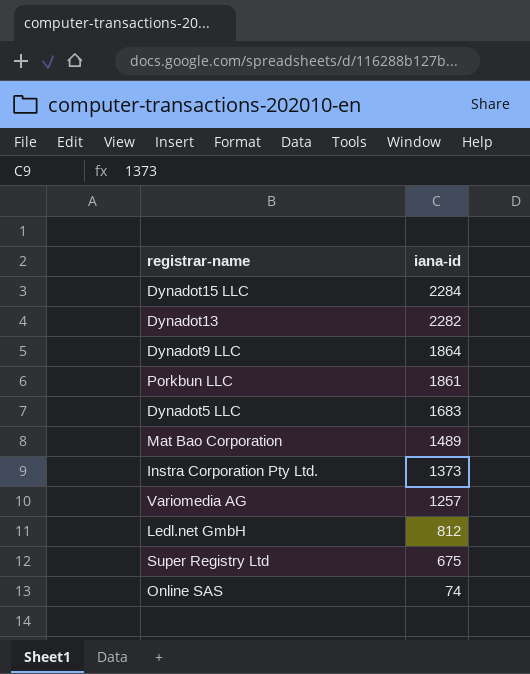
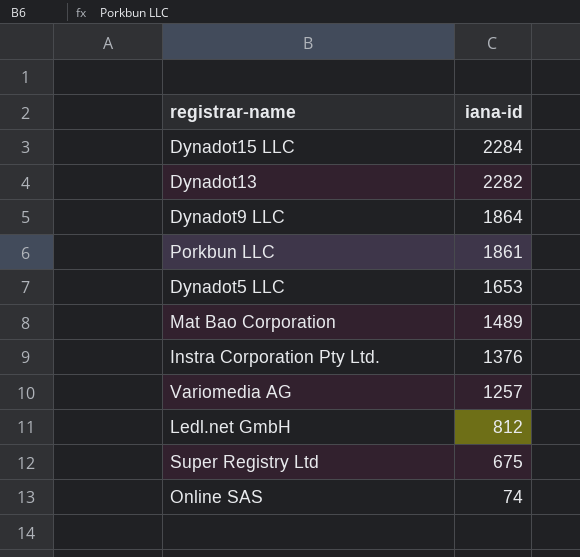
Dynadot5 LLC | iana-id: 1683 -> 1653
Instra Corporation Pty Ltd. | iana-id: 1373 -> 1376

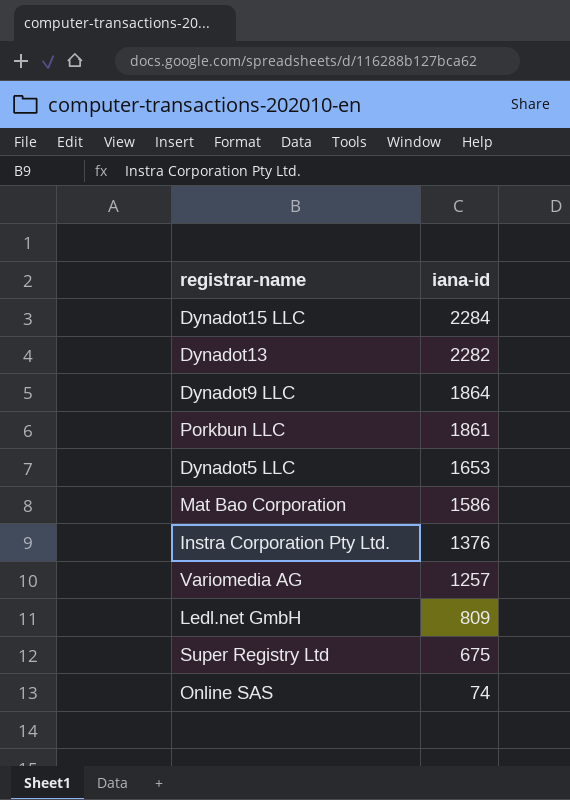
Mat Bao Corporation | iana-id: 1489 -> 1586
Ledl.net GmbH | iana-id: 812 -> 809

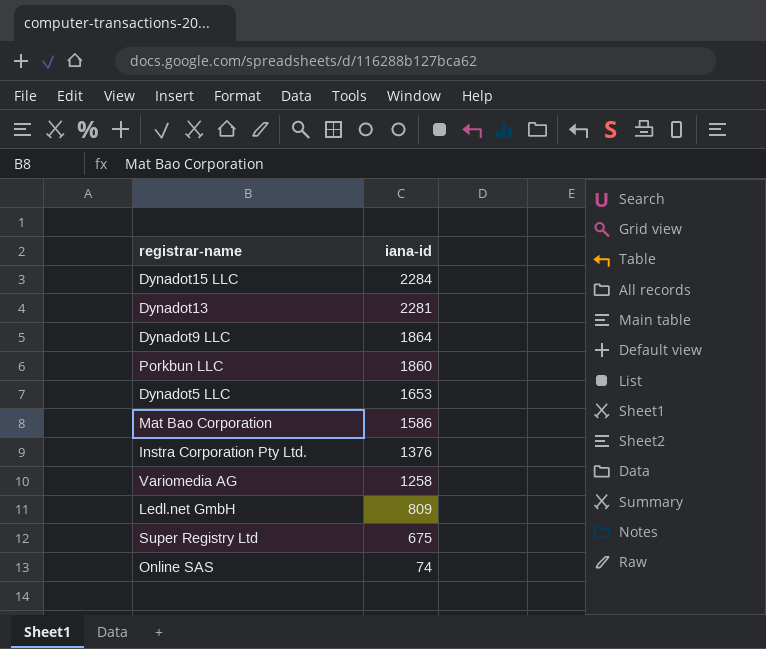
Dynadot13 | iana-id: 2282 -> 2281
Porkbun LLC | iana-id: 1861 -> 1860
Variomedia AG | iana-id: 1257 -> 1258

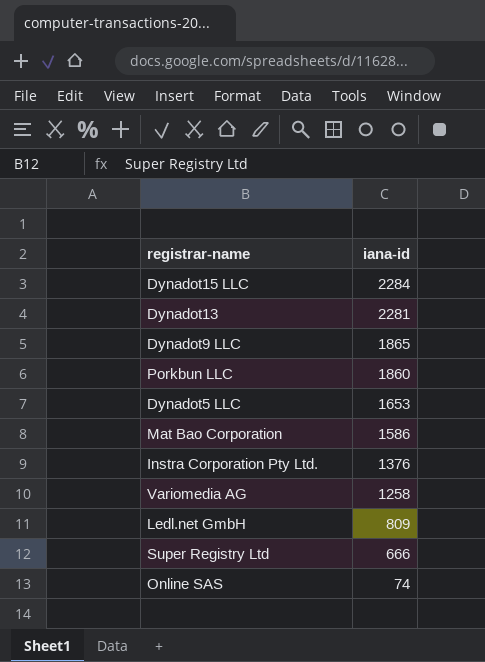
Dynadot9 LLC | iana-id: 1864 -> 1865
Super Registry Ltd | iana-id: 675 -> 666

